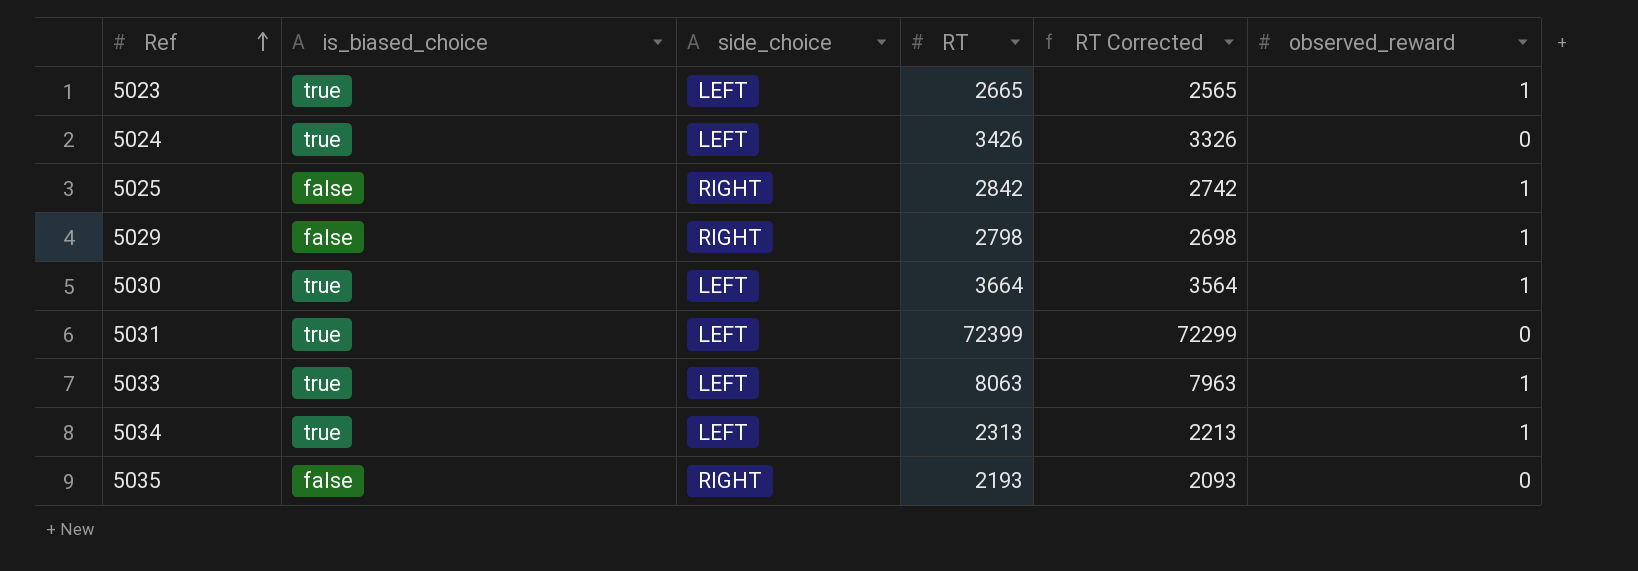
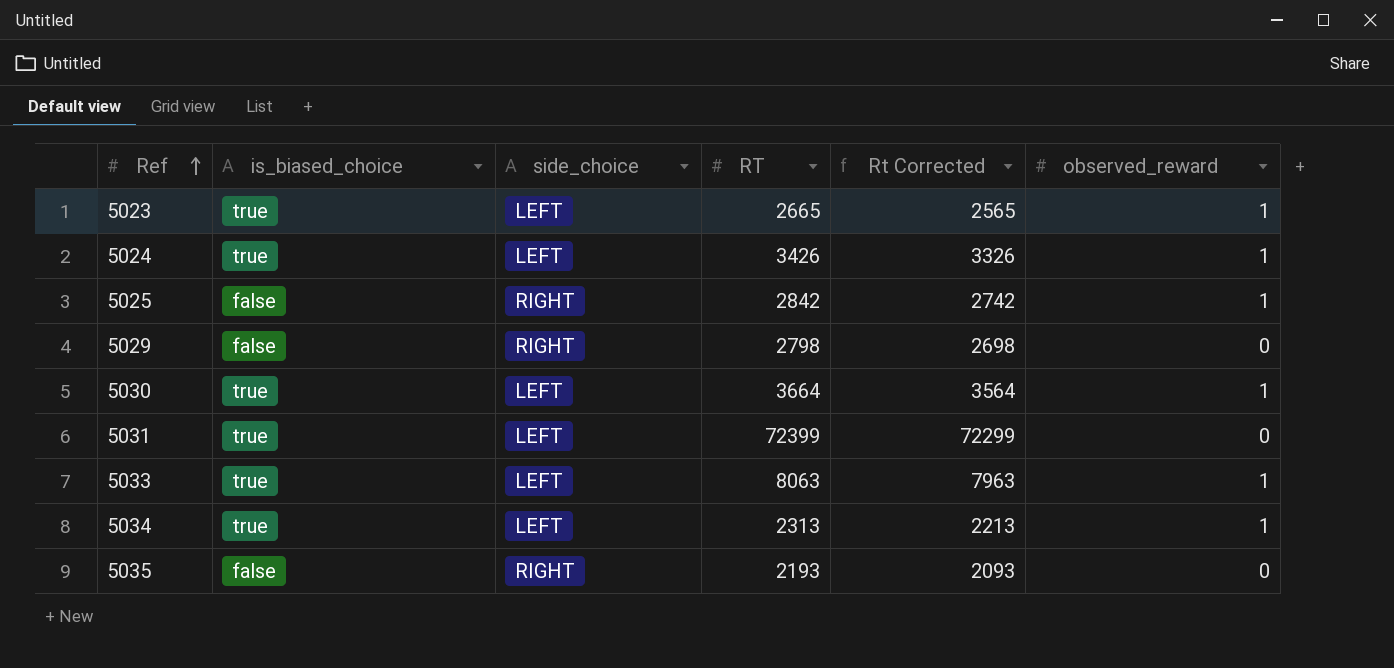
column name: RT Corrected -> Rt Corrected
5024 | observed_reward: 0 -> 1
5029 | observed_reward: 1 -> 0

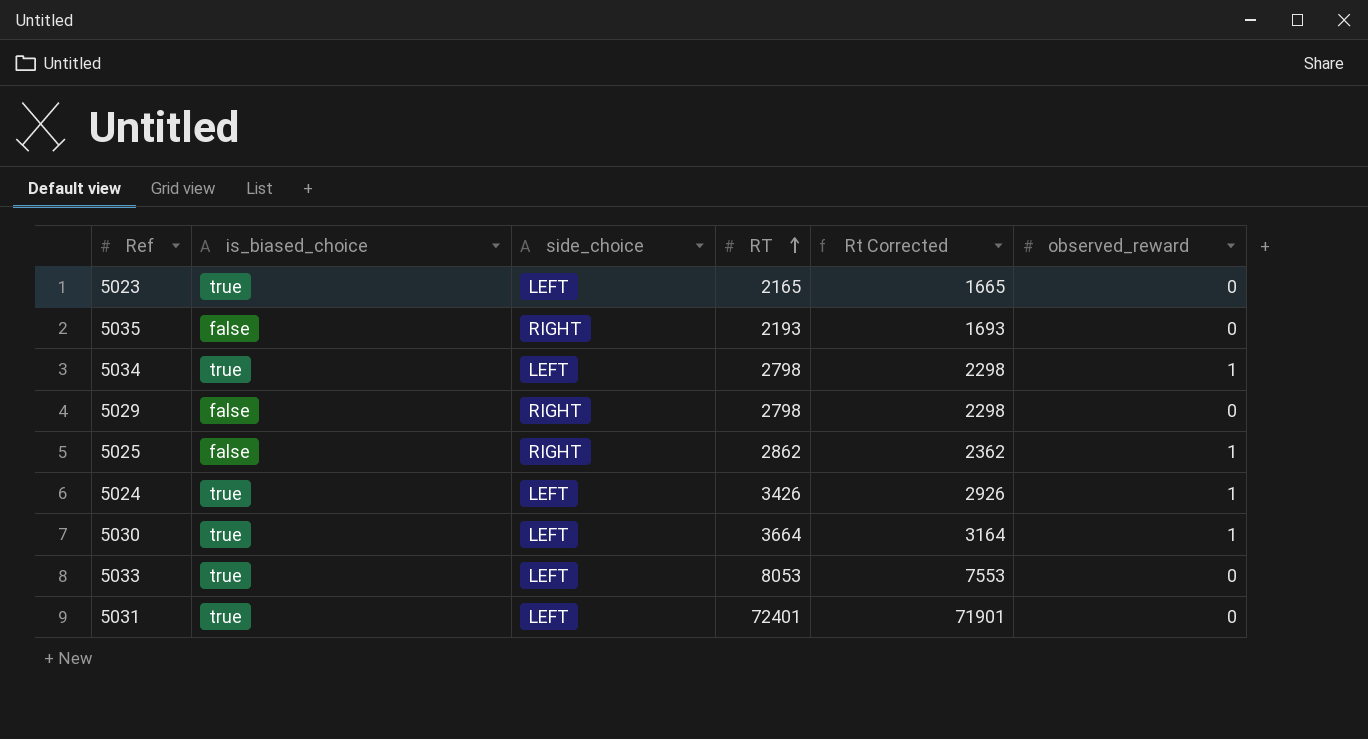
row order: Ref ascending -> RT ascending
column Rt Corrected | formula: [RT] - 100 -> [RT] - 500
5023 | RT: 2665 -> 2165
5023 | observed_reward: 1 -> 0
5034 | RT: 2313 -> 2798
5025 | RT: 2842 -> 2862
5033 | RT: 8063 -> 8053
5033 | observed_reward: 1 -> 0
5031 | RT: 72399 -> 72401

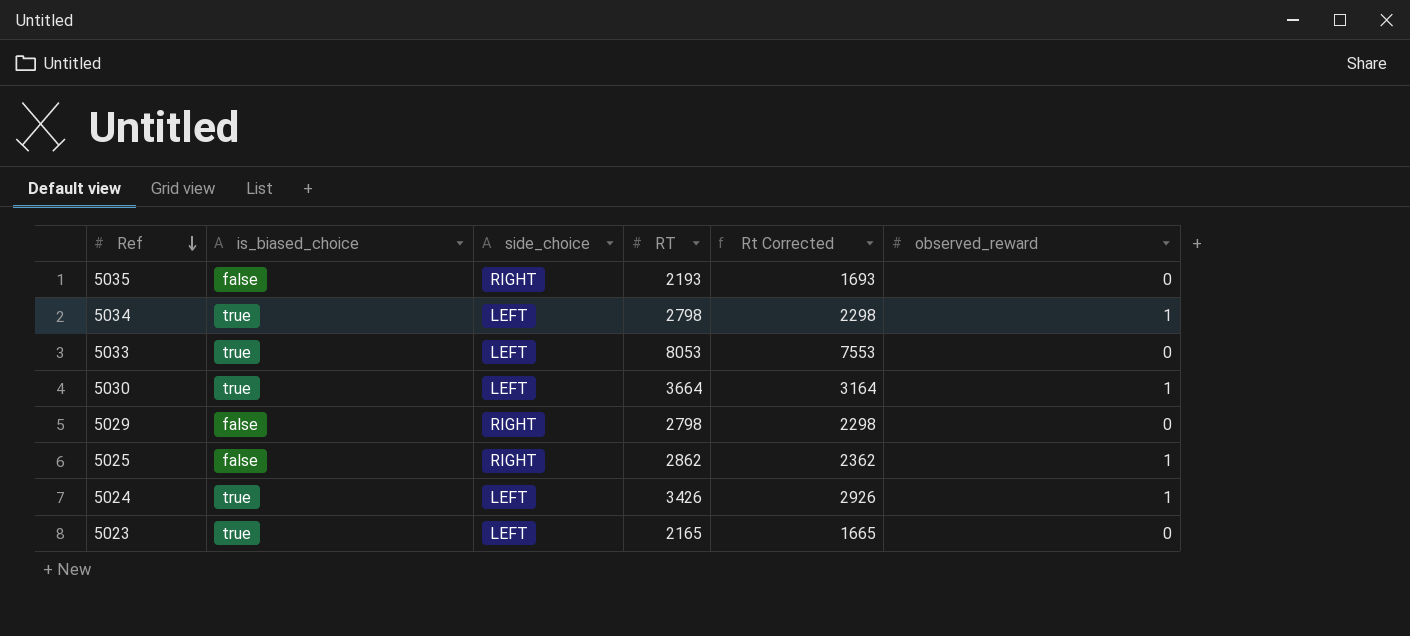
row order: RT ascending -> Ref descending
row 5031: true | LEFT | 72401 | 71901 | 0 -> none

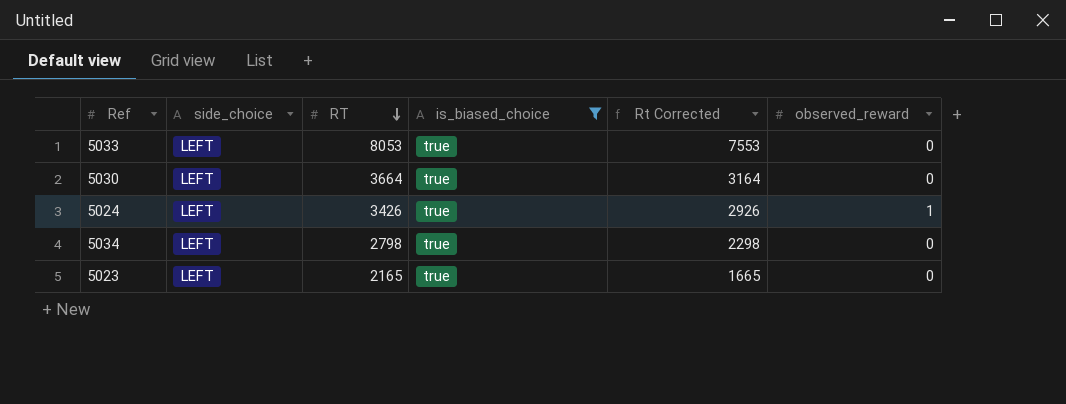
filter: none -> is_biased_choice = true
row order: Ref descending -> RT descending
column is_biased_choice | position: 2 -> 4
5030 | observed_reward: 1 -> 0
5034 | observed_reward: 1 -> 0

